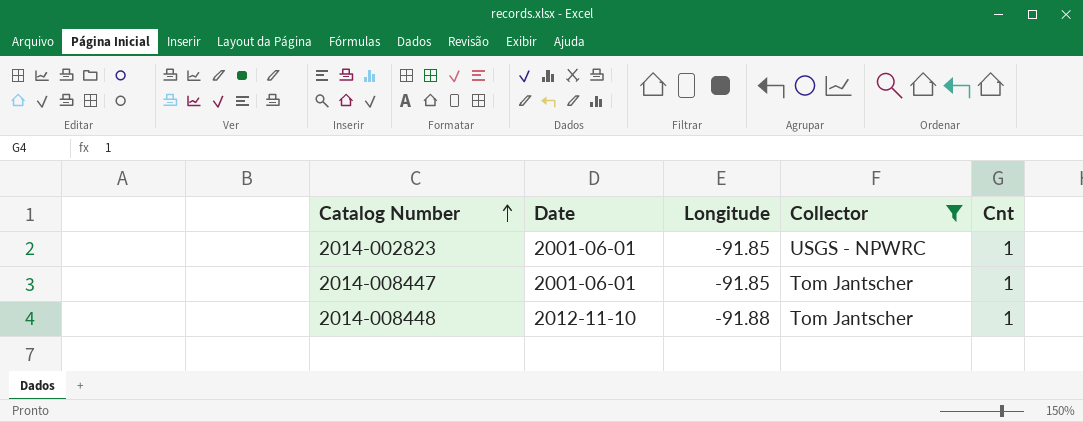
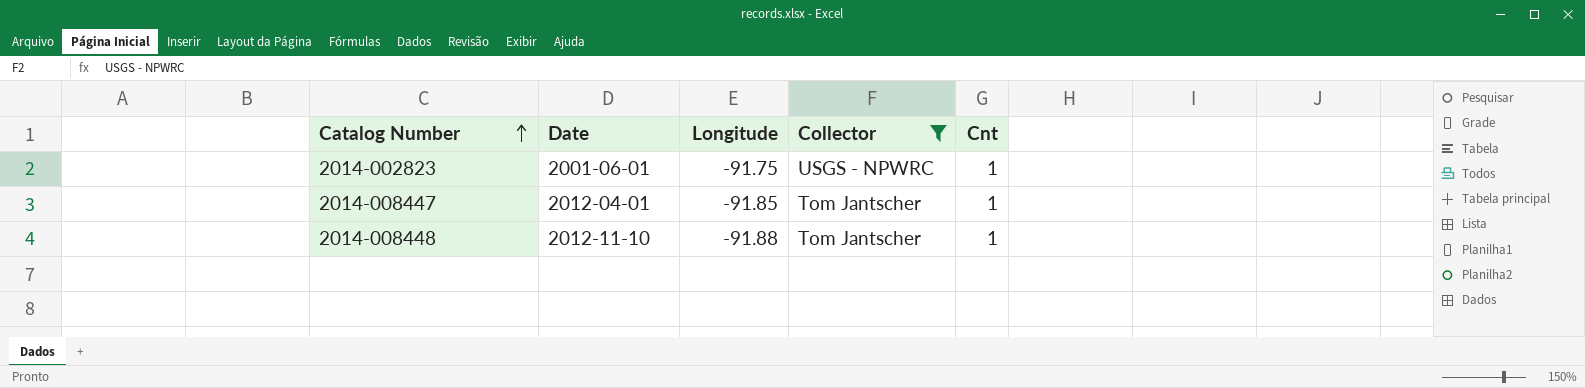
2014-002823 | Longitude: -91.85 -> -91.75
2014-008447 | Date: 2001-06-01 -> 2012-04-01

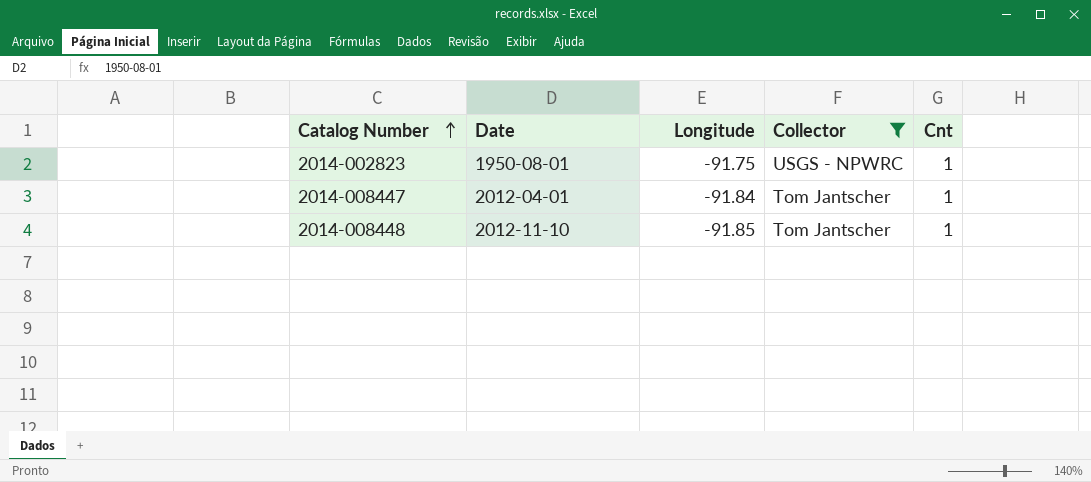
2014-002823 | Date: 2001-06-01 -> 1950-08-01
2014-008447 | Longitude: -91.85 -> -91.84
2014-008448 | Longitude: -91.88 -> -91.85

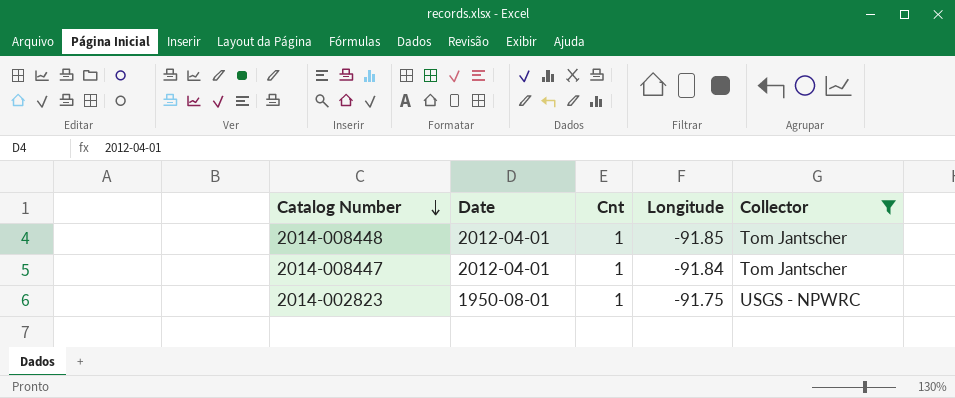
row order: Catalog Number ascending -> Catalog Number descending
column Cnt | position: 5 -> 3
2014-008448 | Date: 2012-11-10 -> 2012-04-01

